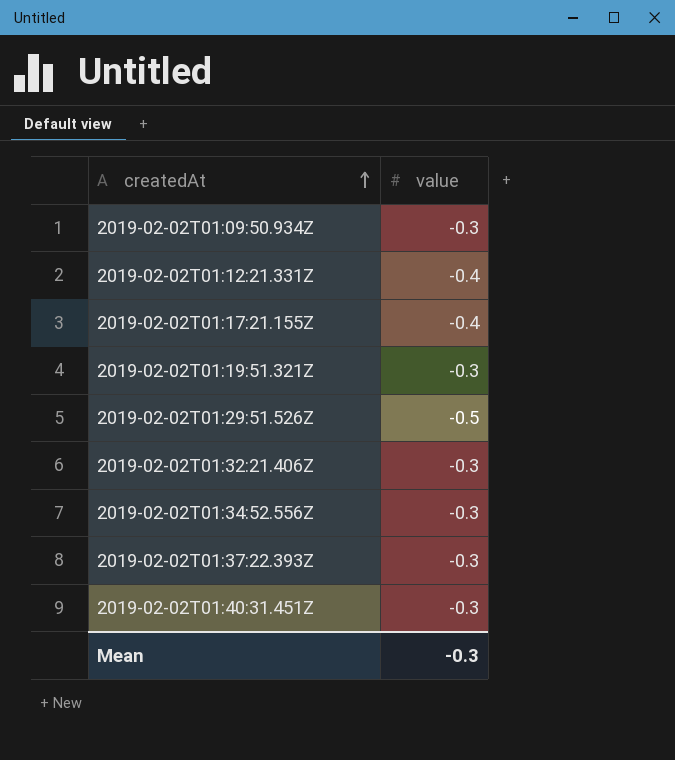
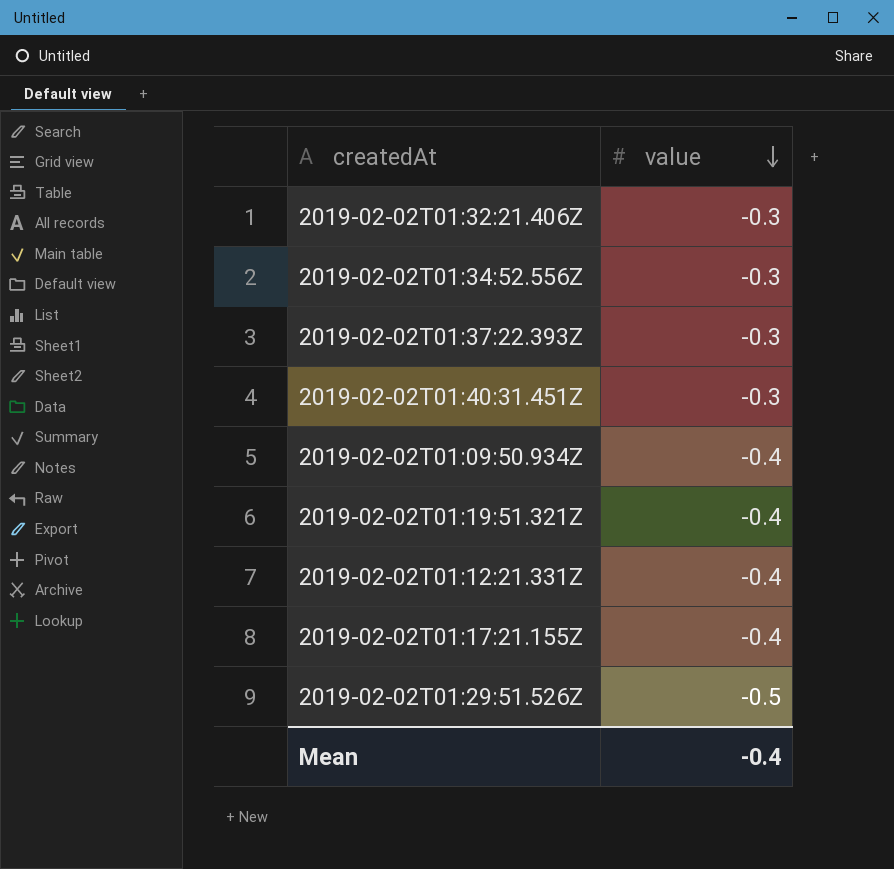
row order: createdAt ascending -> value descending
2019-02-02T01:09:50.934Z | value: -0.3 -> -0.4
2019-02-02T01:19:51.321Z | value: -0.3 -> -0.4
Mean | value: -0.3 -> -0.4

